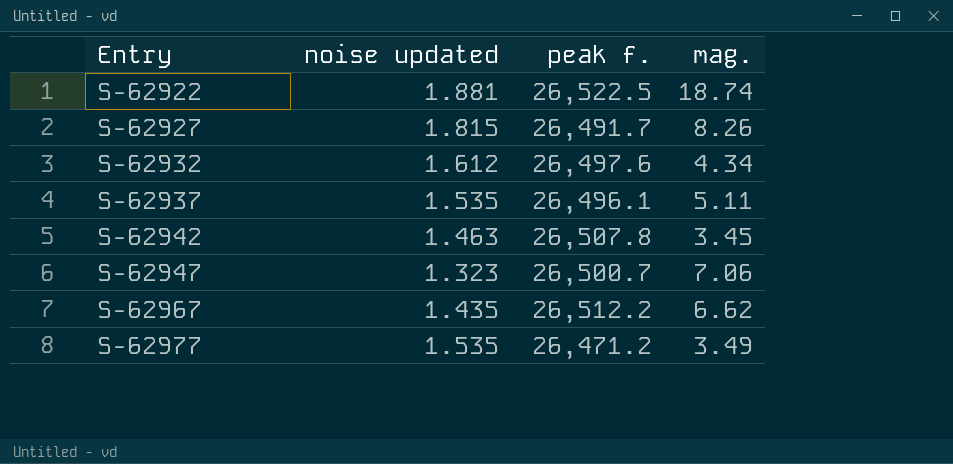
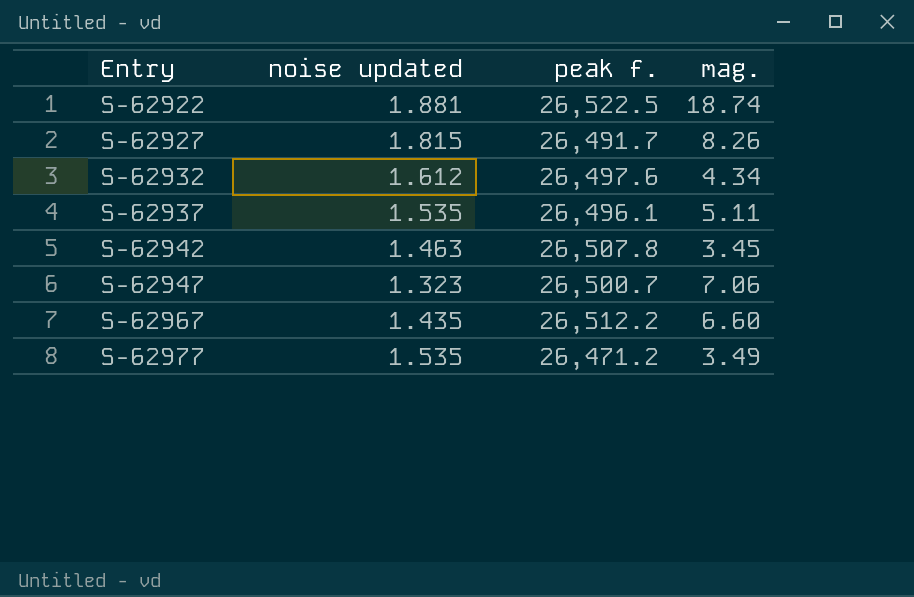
S-62967 | mag.: 6.62 -> 6.60

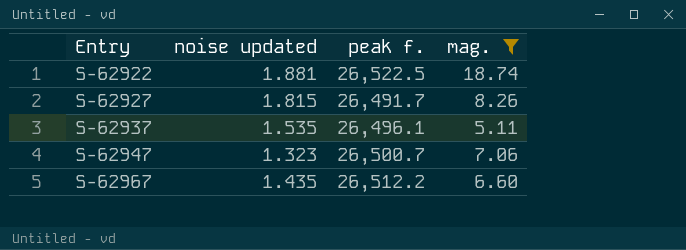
filter: none -> mag. >= 5.11

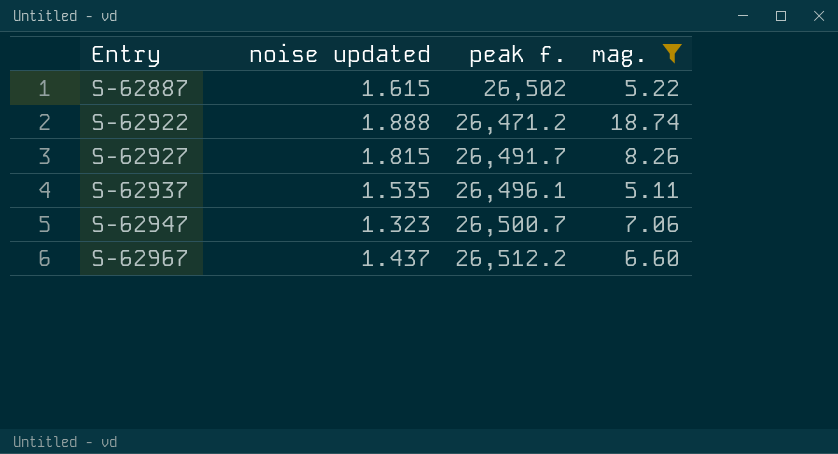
row S-62887: none -> 1.615 | 26,502 | 5.22
S-62922 | noise updated: 1.881 -> 1.888
S-62922 | peak f.: 26,522.5 -> 26,471.2
S-62967 | noise updated: 1.435 -> 1.437

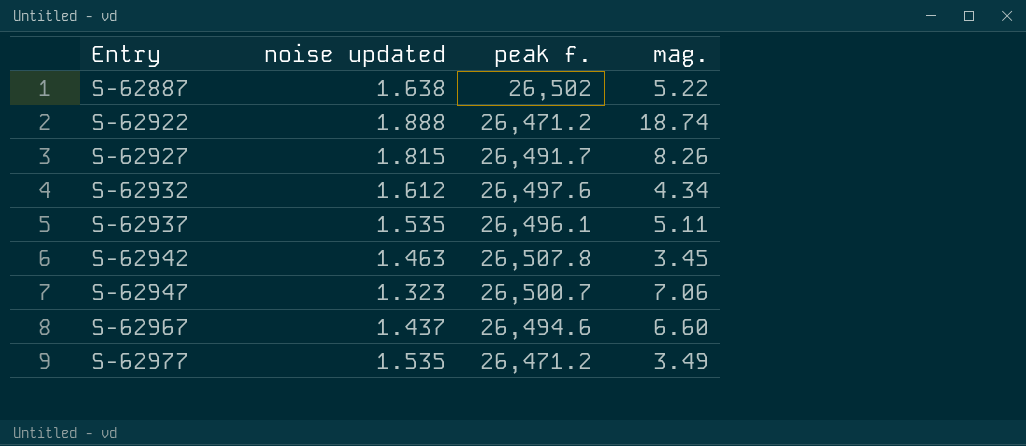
filter: mag. >= 5.11 -> none
S-62887 | noise updated: 1.615 -> 1.638
S-62967 | peak f.: 26,512.2 -> 26,494.6

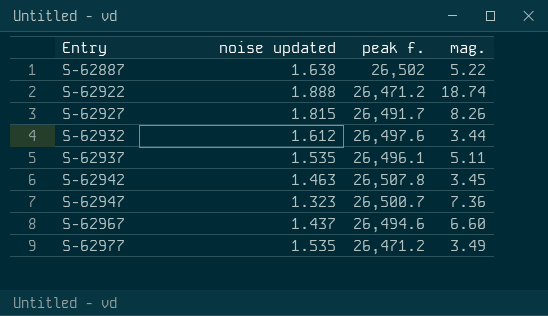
S-62932 | mag.: 4.34 -> 3.44
S-62947 | mag.: 7.06 -> 7.36

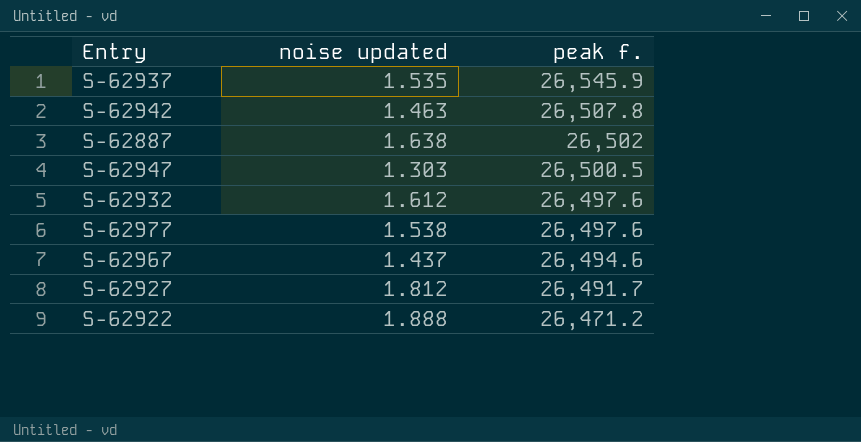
row order: Entry ascending -> peak f. descending
column mag. | position: 4 -> none
S-62937 | peak f.: 26,496.1 -> 26,545.9
S-62947 | noise updated: 1.323 -> 1.303
S-62947 | peak f.: 26,500.7 -> 26,500.5
S-62977 | noise updated: 1.535 -> 1.538
S-62977 | peak f.: 26,471.2 -> 26,497.6
S-62927 | noise updated: 1.815 -> 1.812

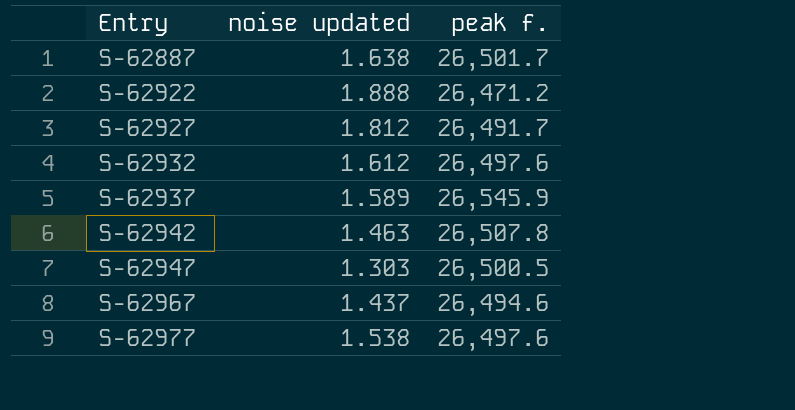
row order: peak f. descending -> Entry ascending
S-62887 | peak f.: 26,502 -> 26,501.7
S-62937 | noise updated: 1.535 -> 1.589

